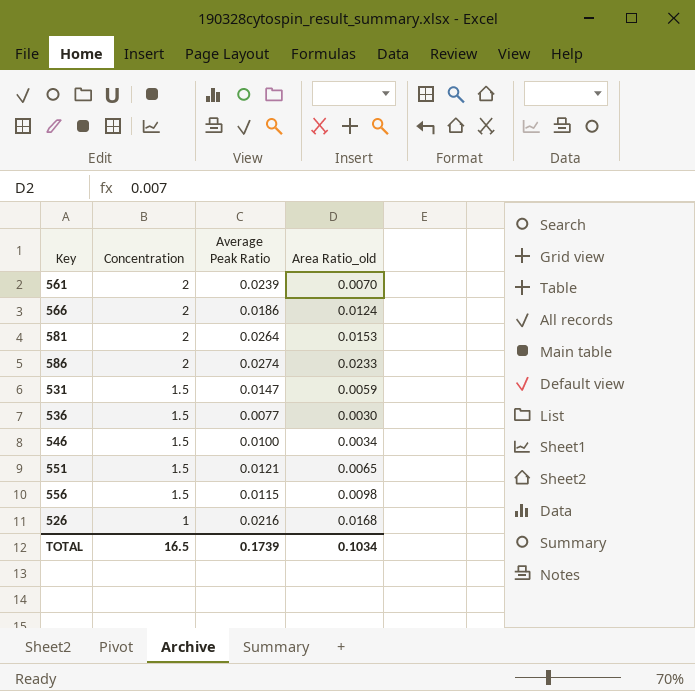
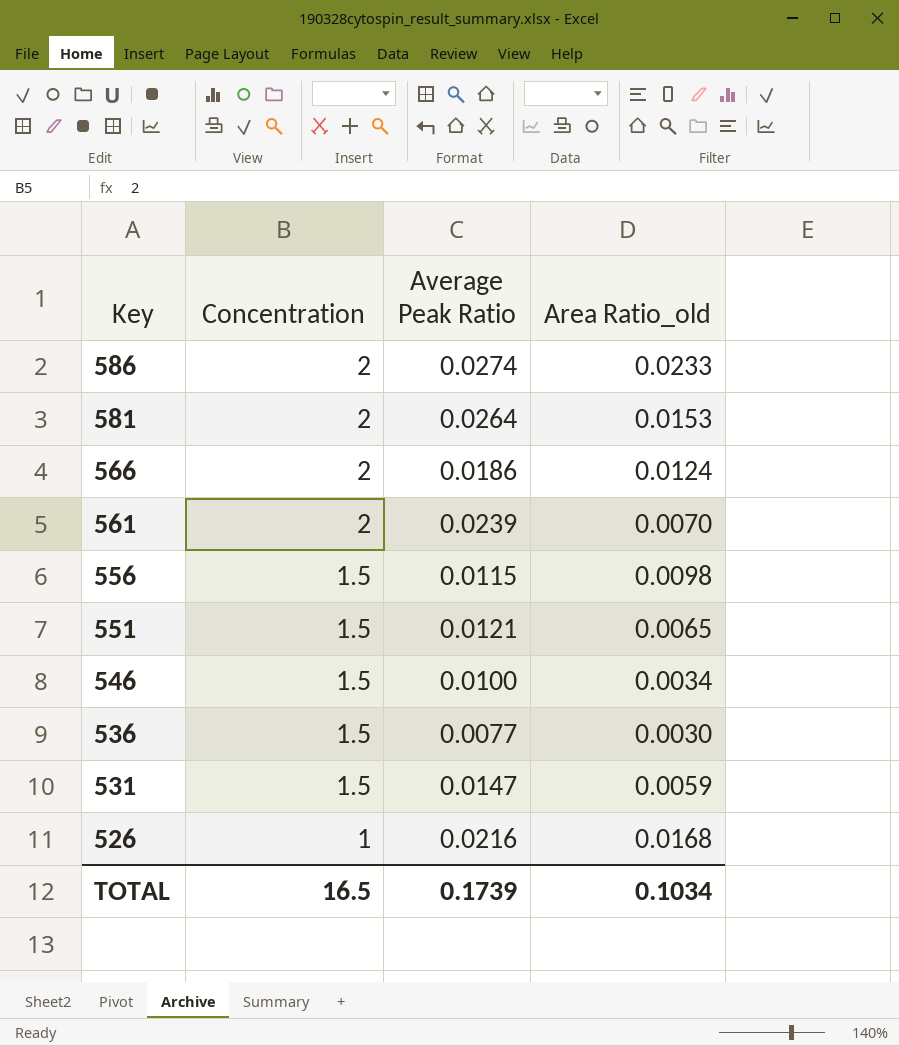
row order: Concentration descending -> Key descending

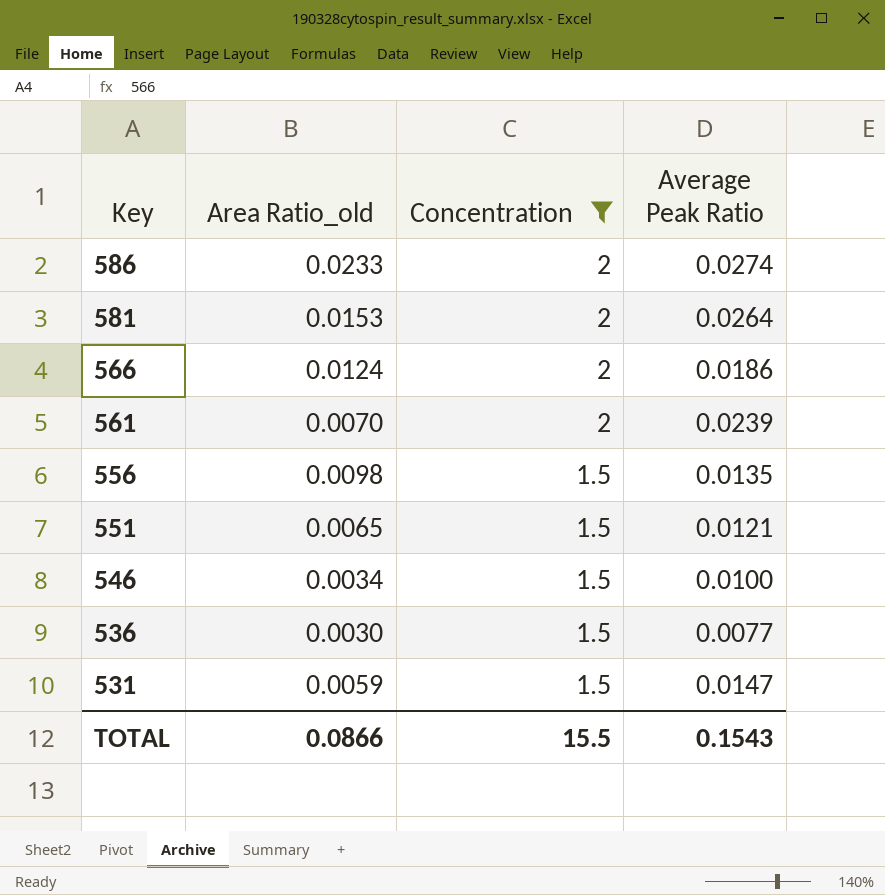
filter: none -> Concentration != 1
column Area Ratio_old | position: 4 -> 2
556 | Average Peak Ratio: 0.0115 -> 0.0135
TOTAL | Area Ratio_old: 0.1034 -> 0.0866
TOTAL | Concentration: 16.5 -> 15.5
TOTAL | Average Peak Ratio: 0.1739 -> 0.1543

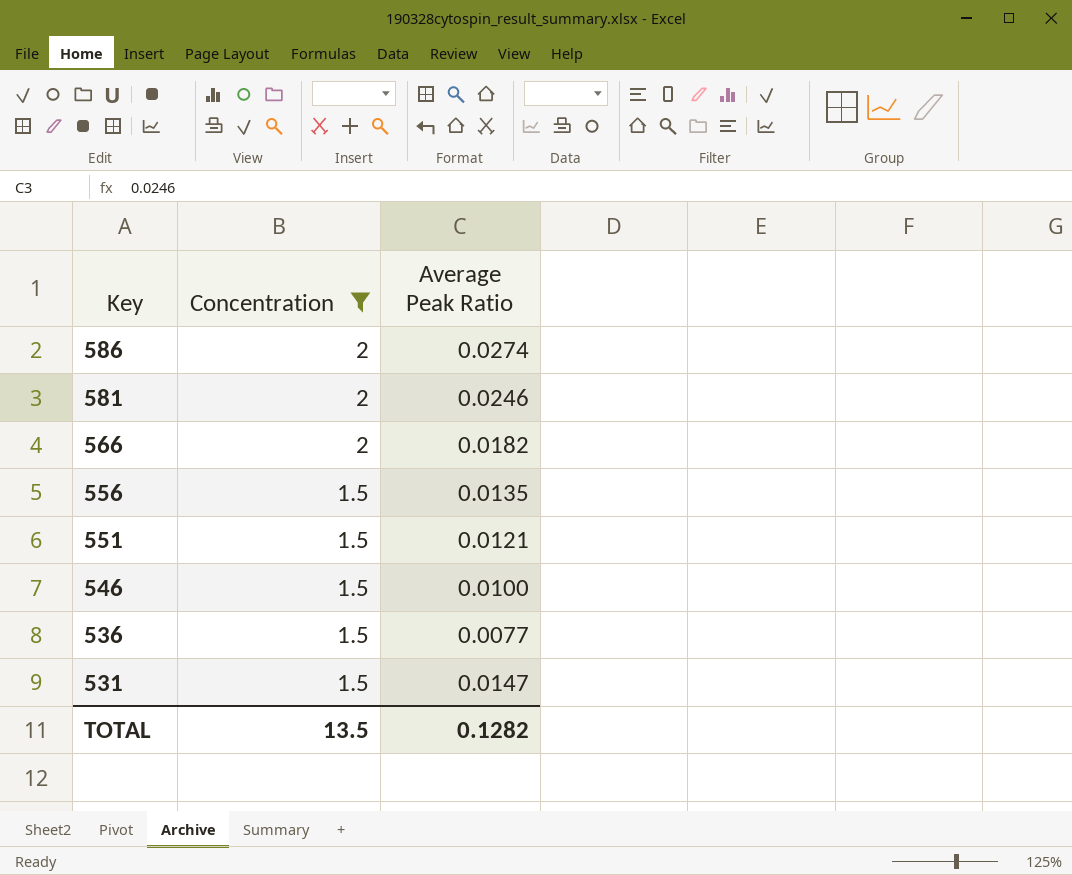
column Area Ratio_old | position: 2 -> none
row 561: 0.0070 | 2 | 0.0239 -> none
581 | Average Peak Ratio: 0.0264 -> 0.0246
566 | Average Peak Ratio: 0.0186 -> 0.0182
TOTAL | Concentration: 15.5 -> 13.5
TOTAL | Average Peak Ratio: 0.1543 -> 0.1282

